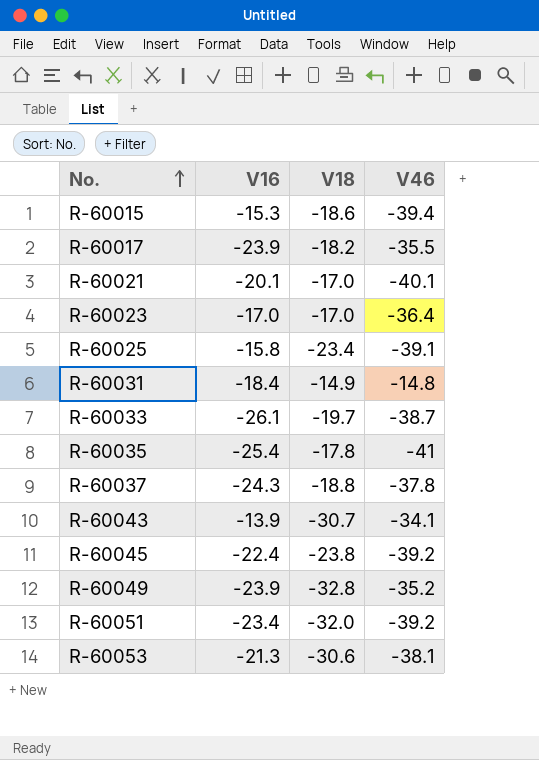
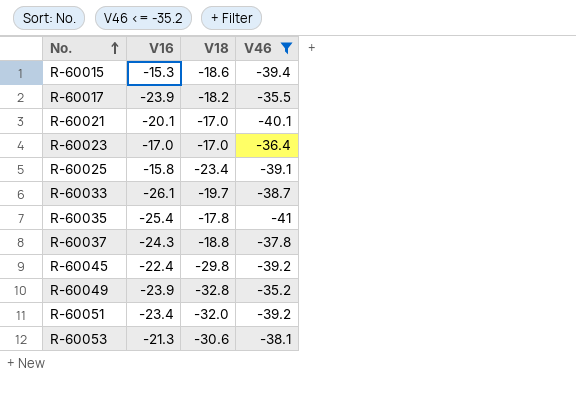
filter: none -> V46 <= -35.2
R-60045 | V18: -23.8 -> -29.8

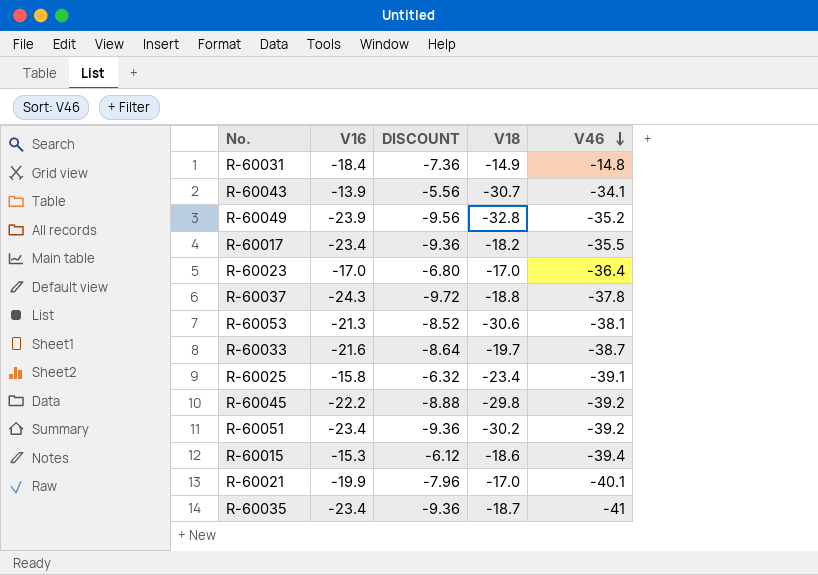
filter: V46 <= -35.2 -> none
row order: No. ascending -> V46 descending
column DISCOUNT | formula: none -> [V16] * 0.4
R-60017 | V16: -23.9 -> -23.4
R-60033 | V16: -26.1 -> -21.6
R-60045 | V16: -22.4 -> -22.2
R-60051 | V18: -32.0 -> -30.2
R-60021 | V16: -20.1 -> -19.9
R-60035 | V16: -25.4 -> -23.4
R-60035 | V18: -17.8 -> -18.7

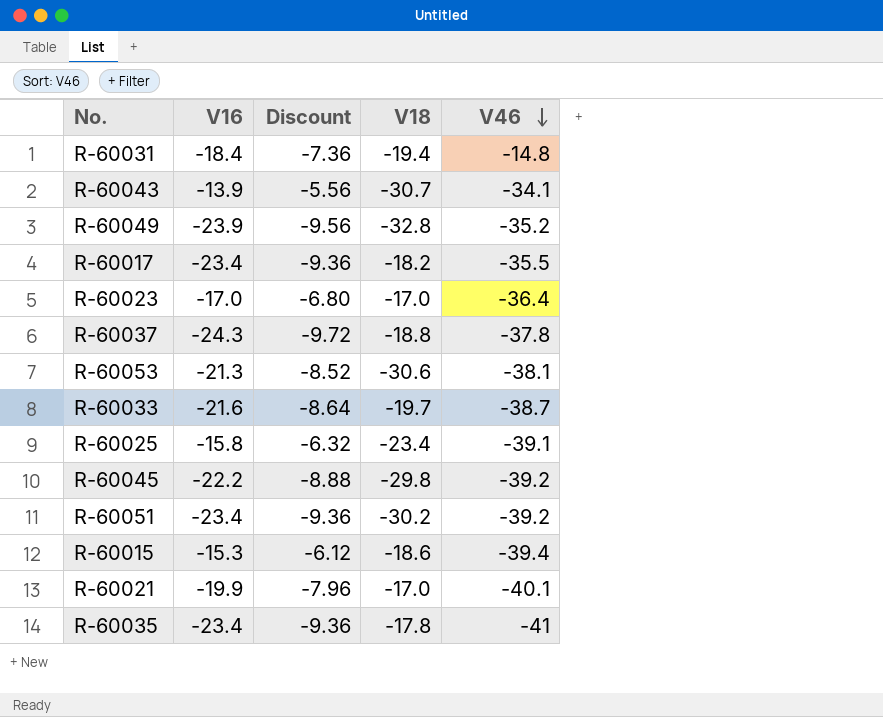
column name: DISCOUNT -> Discount
R-60031 | V18: -14.9 -> -19.4
R-60035 | V18: -18.7 -> -17.8

